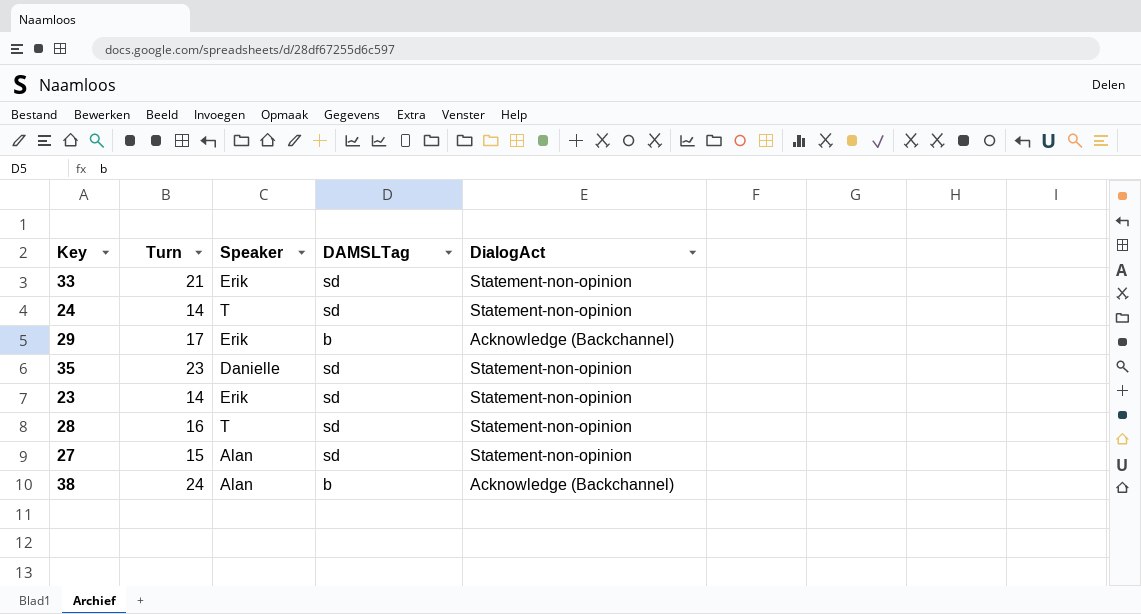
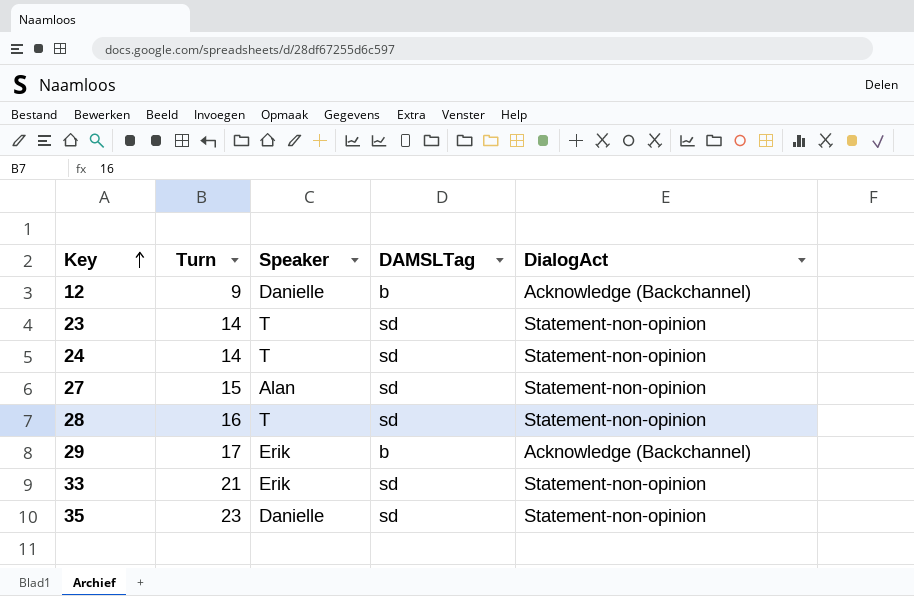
row order: none -> Key ascending
row 38: 24 | Alan | b | Acknowledge (Backchannel) -> none
row 12: none -> 9 | Danielle | b | Acknowledge (Backchannel)
23 | Speaker: Erik -> T

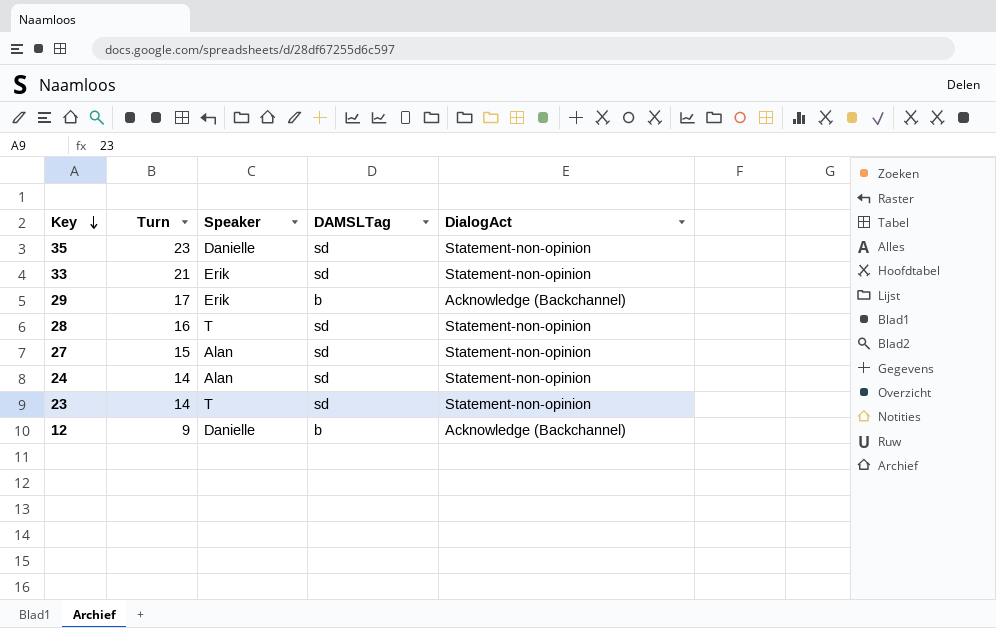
row order: Key ascending -> Key descending
24 | Speaker: T -> Alan

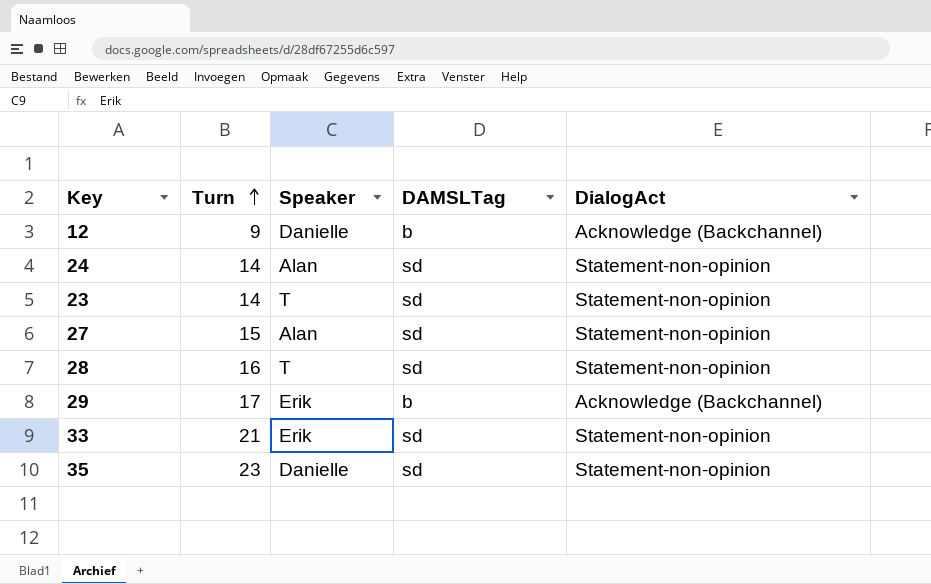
row order: Key descending -> Turn ascending

